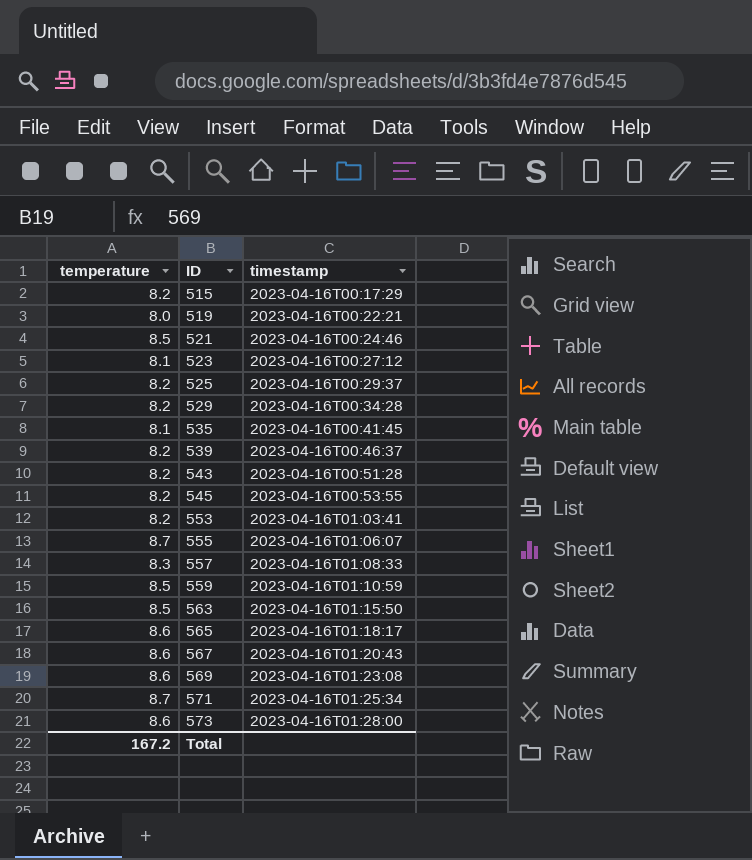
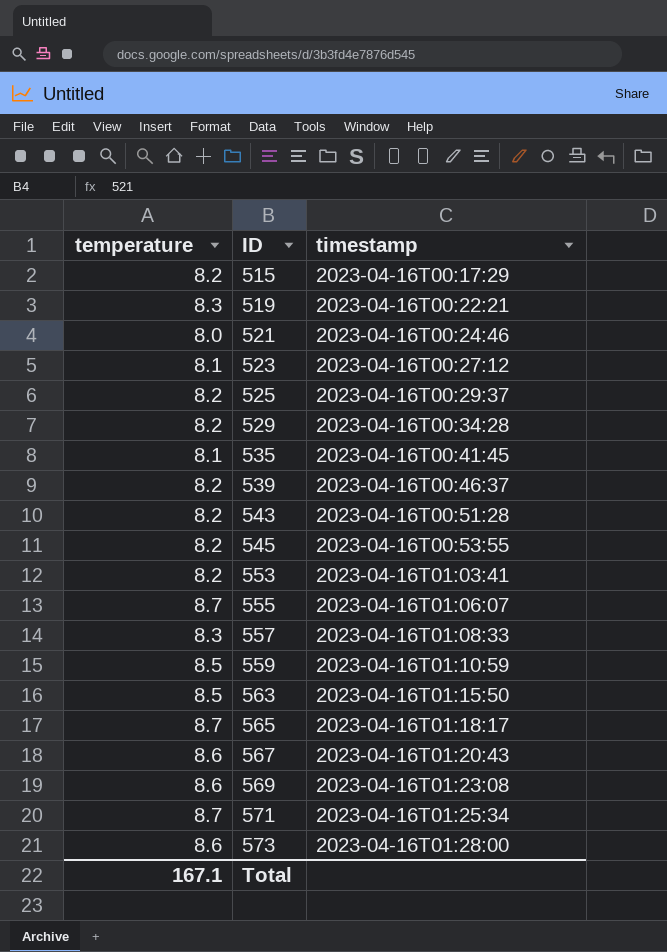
519 | temperature: 8.0 -> 8.3
521 | temperature: 8.5 -> 8.0
565 | temperature: 8.6 -> 8.7
Total | temperature: 167.2 -> 167.1

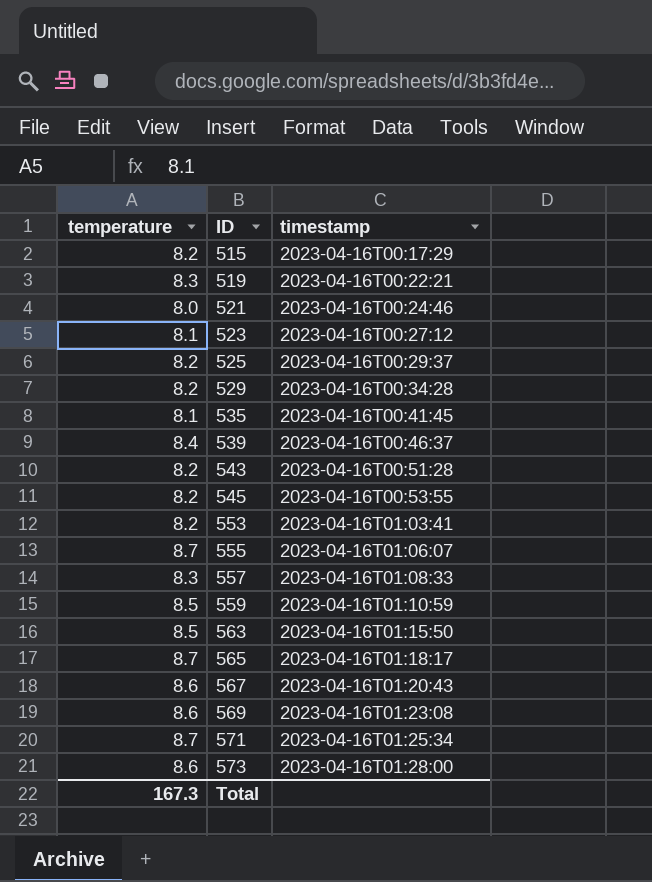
539 | temperature: 8.2 -> 8.4
Total | temperature: 167.1 -> 167.3

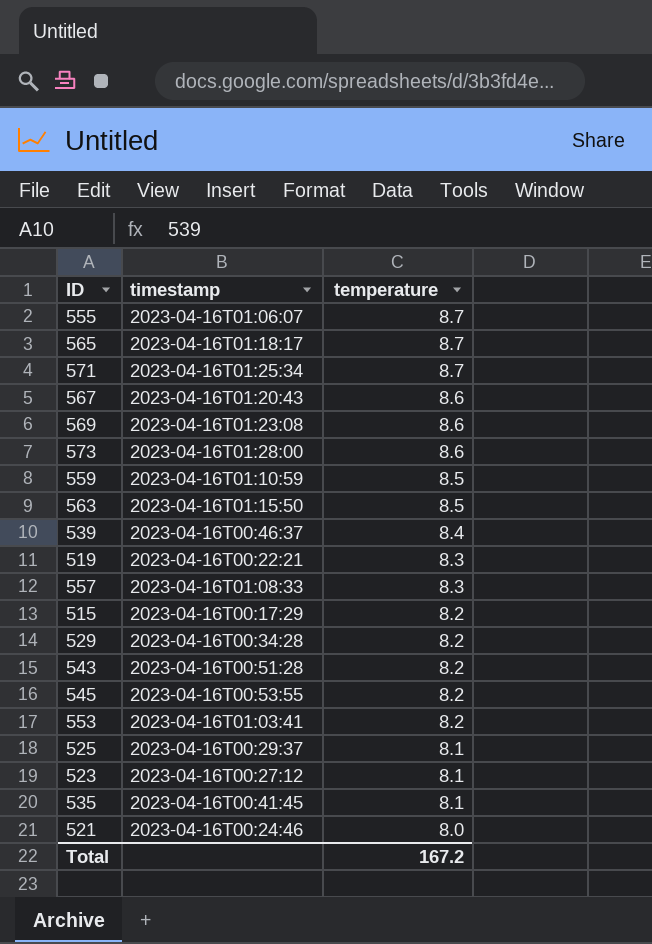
row order: ID ascending -> temperature descending
column temperature | position: 1 -> 3
525 | temperature: 8.2 -> 8.1
Total | temperature: 167.3 -> 167.2

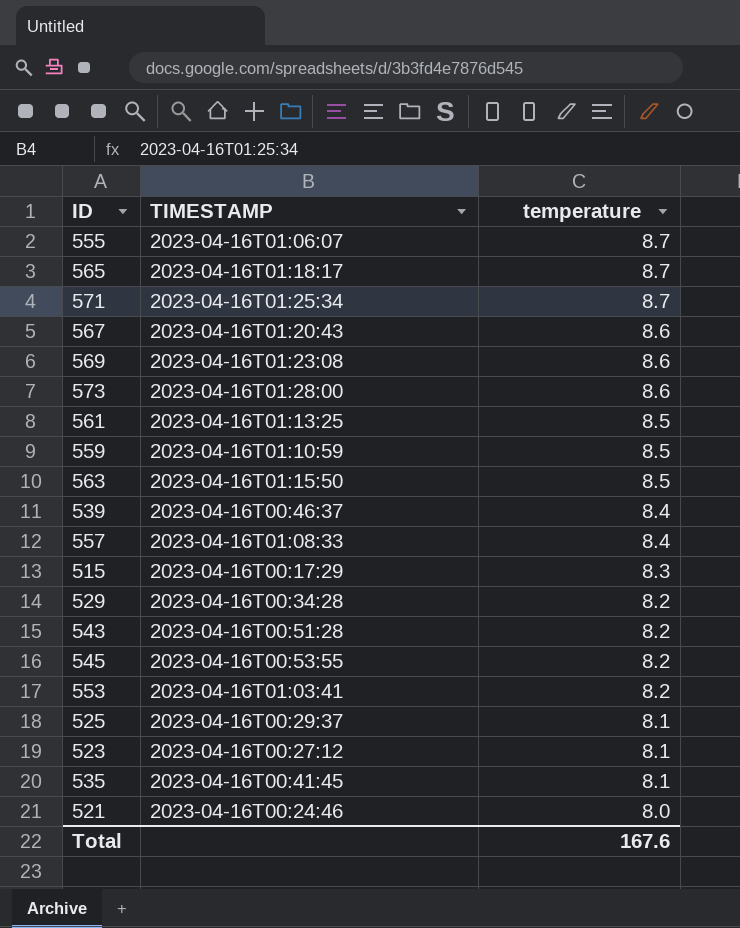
column name: timestamp -> TIMESTAMP
row 519: 2023-04-16T00:22:21 | 8.3 -> none
row 561: none -> 2023-04-16T01:13:25 | 8.5
557 | temperature: 8.3 -> 8.4
515 | temperature: 8.2 -> 8.3
Total | temperature: 167.2 -> 167.6

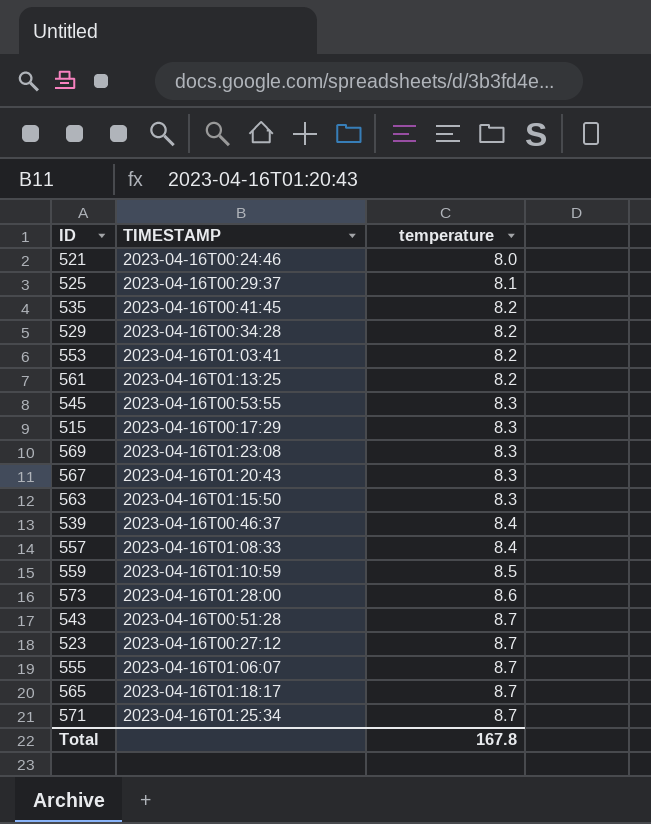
row order: temperature descending -> temperature ascending
535 | temperature: 8.1 -> 8.2
561 | temperature: 8.5 -> 8.2
545 | temperature: 8.2 -> 8.3
569 | temperature: 8.6 -> 8.3
567 | temperature: 8.6 -> 8.3
563 | temperature: 8.5 -> 8.3
543 | temperature: 8.2 -> 8.7
523 | temperature: 8.1 -> 8.7
Total | temperature: 167.6 -> 167.8

